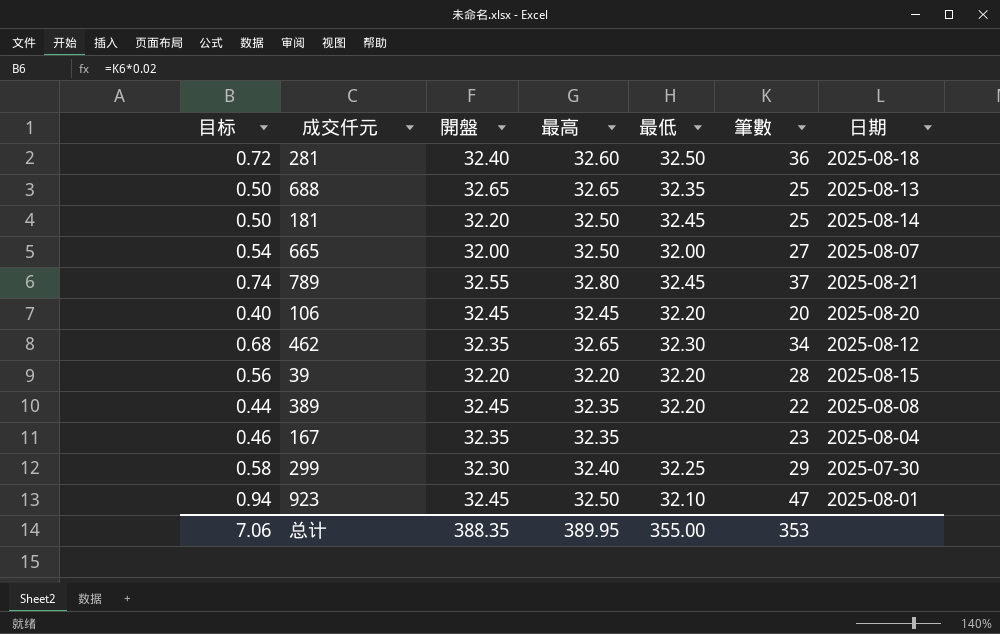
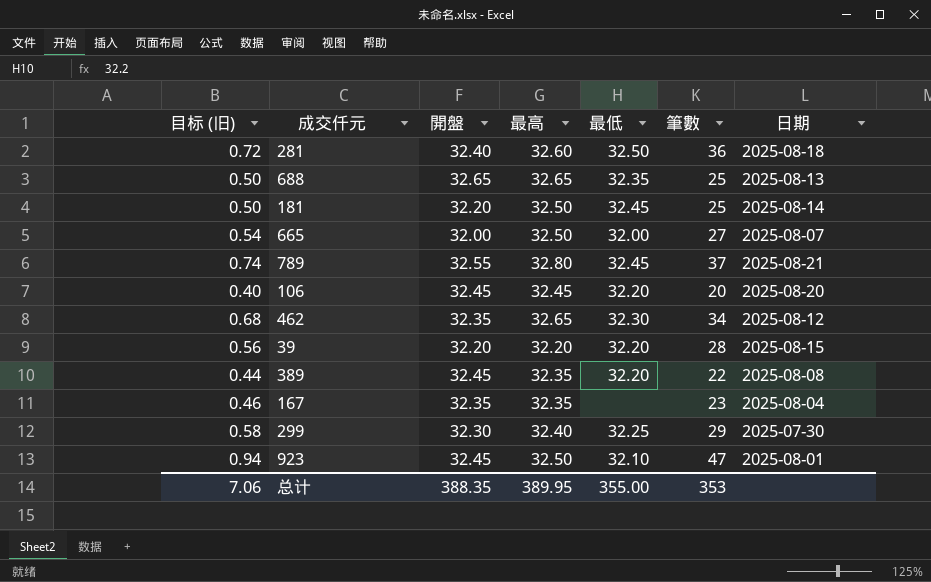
column name: 目标 -> 目标 (旧)

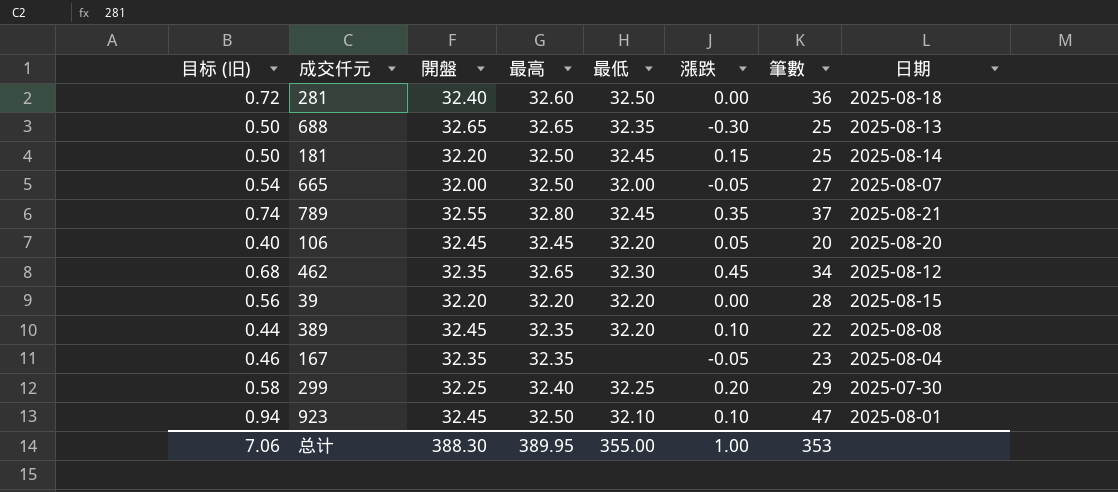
column 漲跌 | position: none -> 6
299 | 開盤: 32.30 -> 32.25
总计 | 開盤: 388.35 -> 388.30

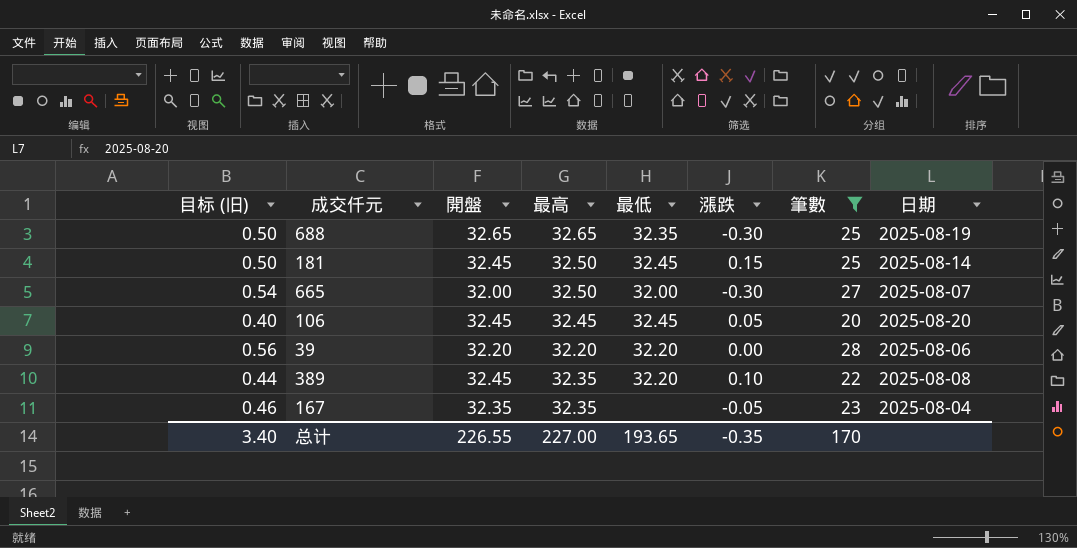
filter: none -> 筆數 <= 28
688 | 日期: 2025-08-13 -> 2025-08-19
181 | 開盤: 32.20 -> 32.45
665 | 漲跌: -0.05 -> -0.30
106 | 最低: 32.20 -> 32.45
39 | 日期: 2025-08-15 -> 2025-08-06
总计 | 目标 (旧): 7.06 -> 3.40
总计 | 開盤: 388.30 -> 226.55
总计 | 最高: 389.95 -> 227.00
总计 | 最低: 355.00 -> 193.65
总计 | 漲跌: 1.00 -> -0.35
总计 | 筆數: 353 -> 170

